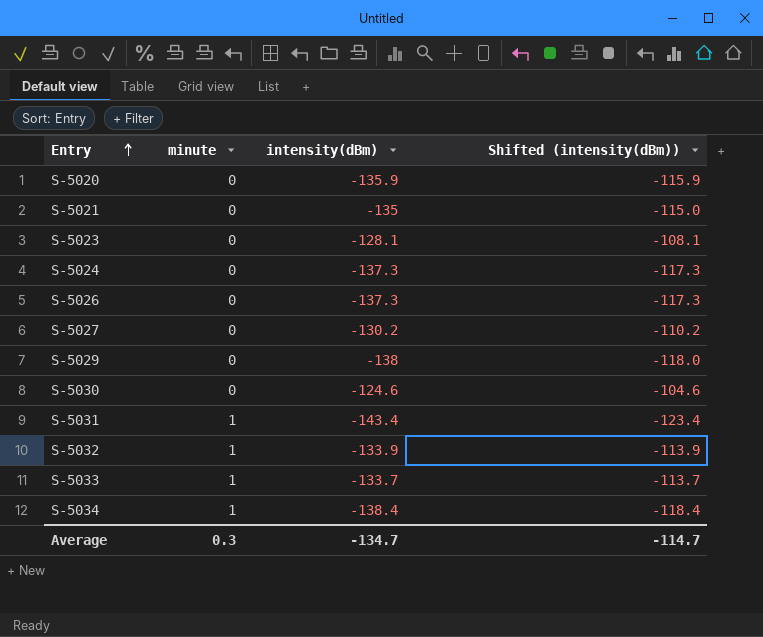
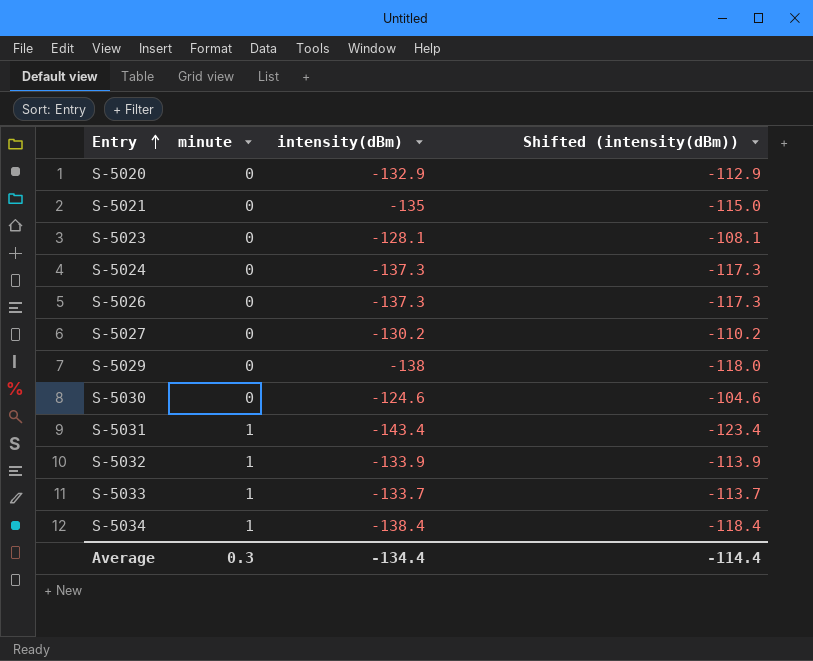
S-5020 | intensity(dBm): -135.9 -> -132.9
S-5020 | Shifted (intensity(dBm)): -115.9 -> -112.9
Average | intensity(dBm): -134.7 -> -134.4
Average | Shifted (intensity(dBm)): -114.7 -> -114.4

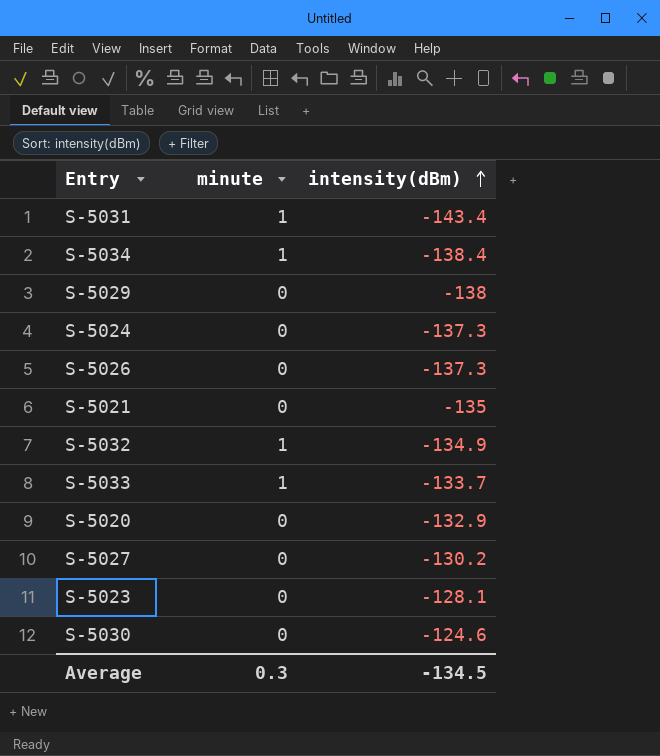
row order: Entry ascending -> intensity(dBm) ascending
column Shifted (intensity(dBm)) | formula: [intensity(dBm)] + 20 -> none
S-5032 | intensity(dBm): -133.9 -> -134.9
Average | intensity(dBm): -134.4 -> -134.5

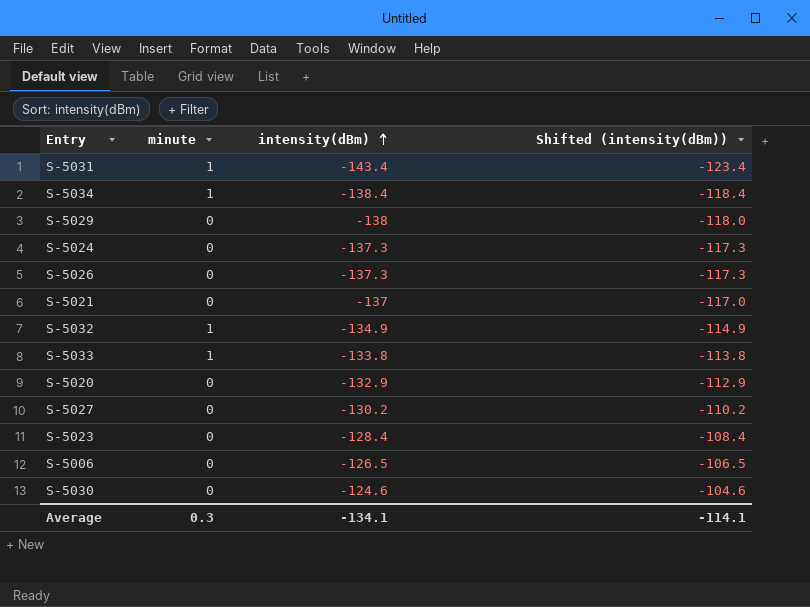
column Shifted (intensity(dBm)) | formula: none -> [intensity(dBm)] + 20
S-5021 | intensity(dBm): -135 -> -137
S-5033 | intensity(dBm): -133.7 -> -133.8
S-5023 | intensity(dBm): -128.1 -> -128.4
row S-5006: none -> 0 | -126.5 | -106.5
Average | intensity(dBm): -134.5 -> -134.1

